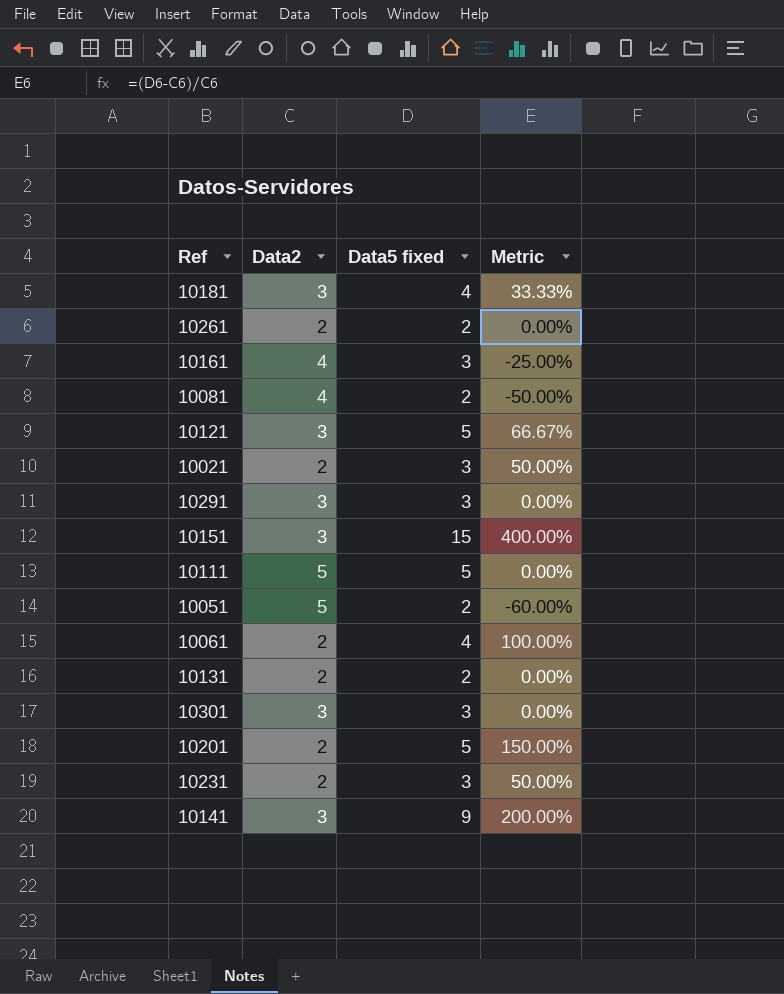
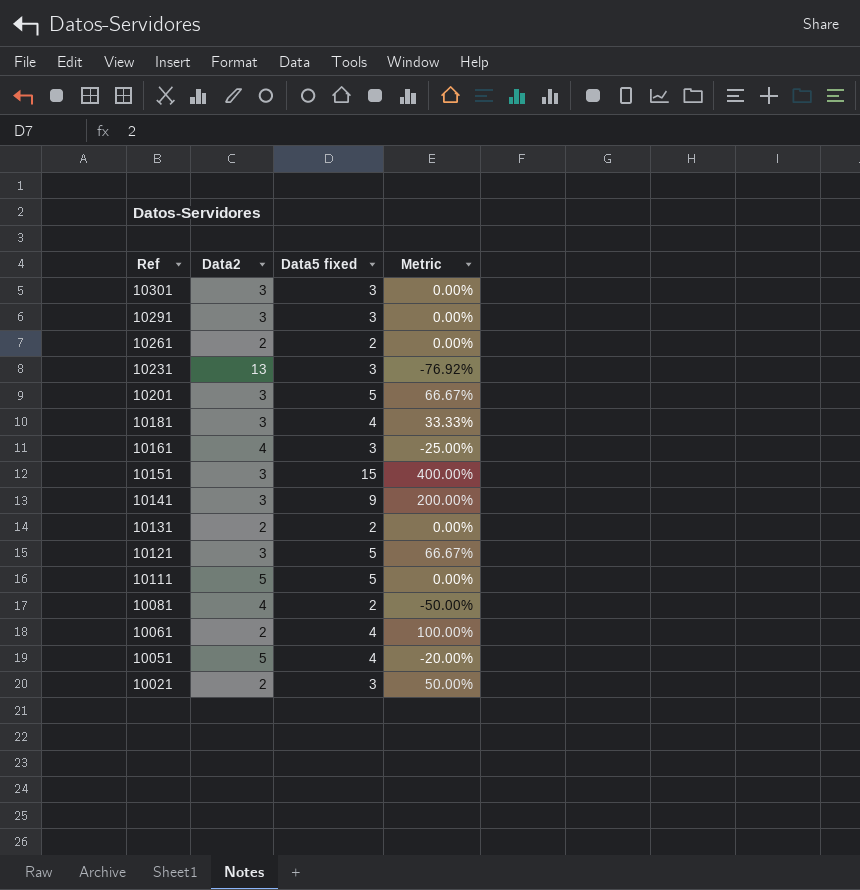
row order: none -> Ref descending
10231 | Data2: 2 -> 13
10231 | Metric: 50.00% -> -76.92%
10201 | Data2: 2 -> 3
10201 | Metric: 150.00% -> 66.67%
10051 | Data5 fixed: 2 -> 4
10051 | Metric: -60.00% -> -20.00%

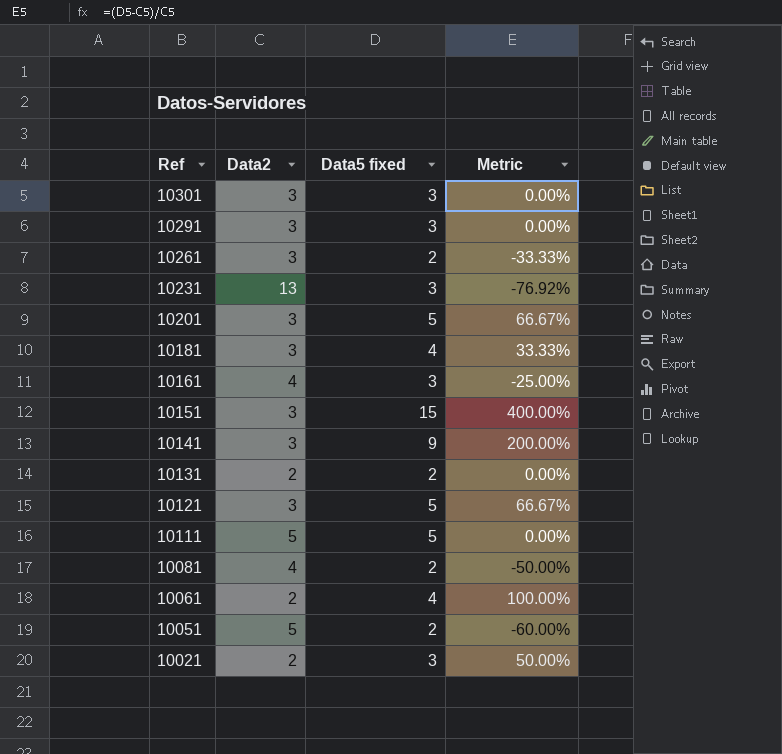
10261 | Data2: 2 -> 3
10261 | Metric: 0.00% -> -33.33%
10051 | Data5 fixed: 4 -> 2
10051 | Metric: -20.00% -> -60.00%

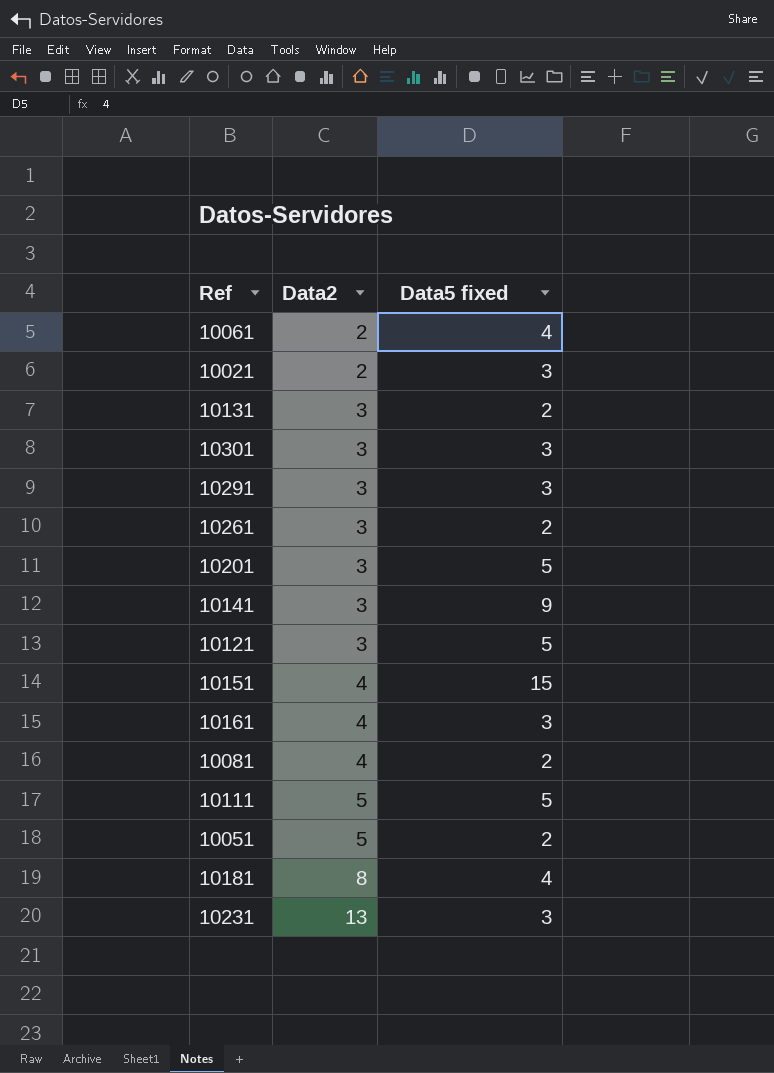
row order: Ref descending -> Data2 ascending
column Metric | formula: ([Data5 fixed] - [Data2]) / [Data2] -> none
10131 | Data2: 2 -> 3
10151 | Data2: 3 -> 4
10181 | Data2: 3 -> 8

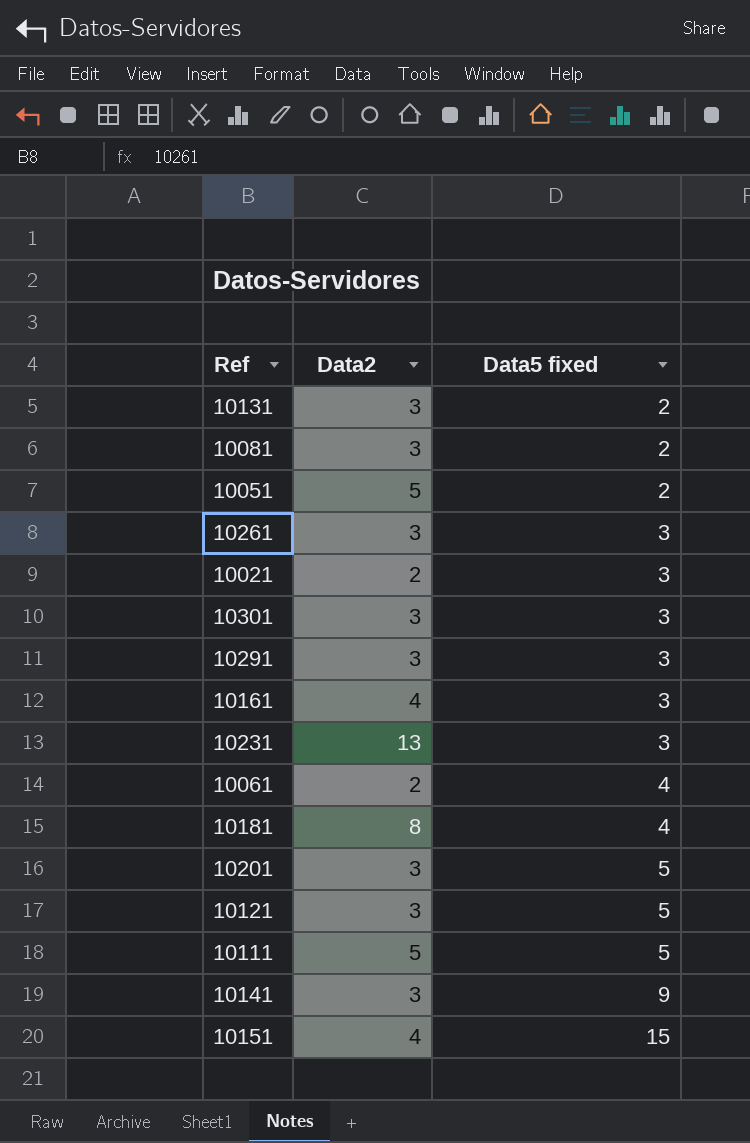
row order: Data2 ascending -> Data5 fixed ascending
10081 | Data2: 4 -> 3
10261 | Data5 fixed: 2 -> 3

